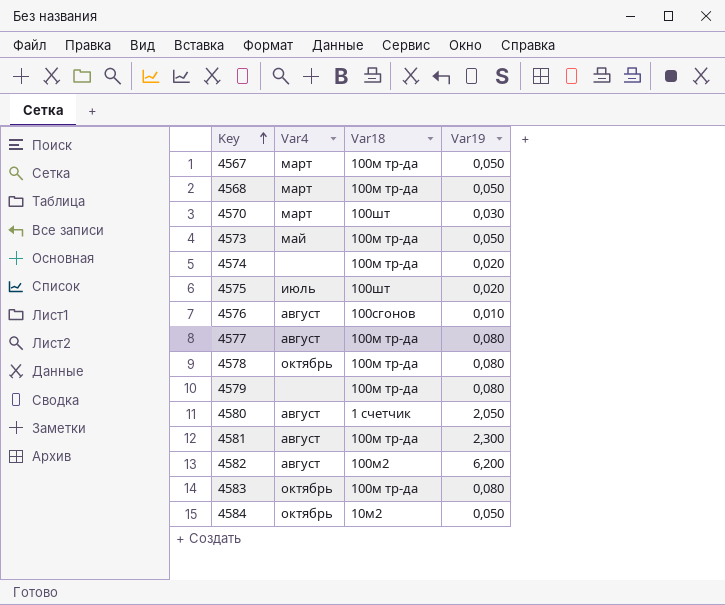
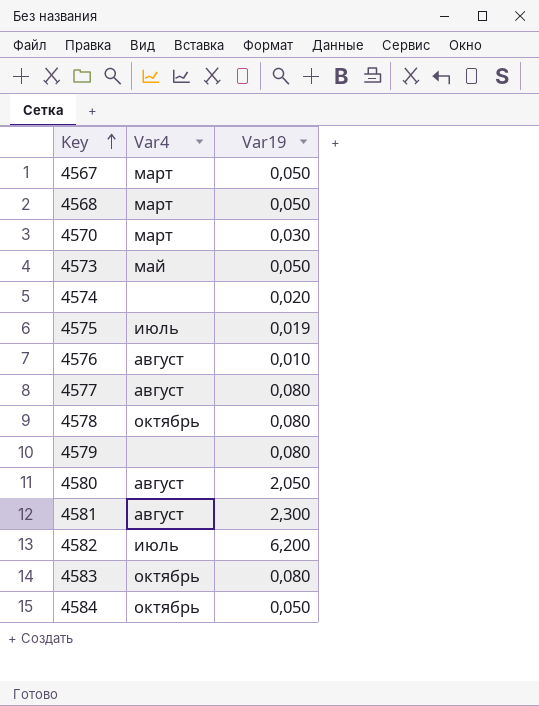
column Var18 | position: 3 -> none
4575 | Var19: 0,020 -> 0,019
4582 | Var4: август -> июль

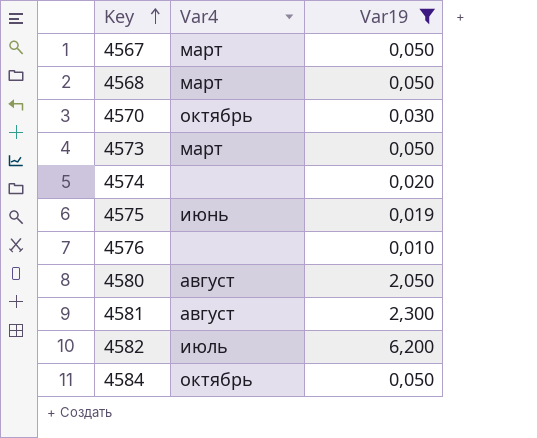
filter: none -> Var19 != 0,080
4570 | Var4: март -> октябрь
4573 | Var4: май -> март
4575 | Var4: июль -> июнь
4576 | Var4: август -> none

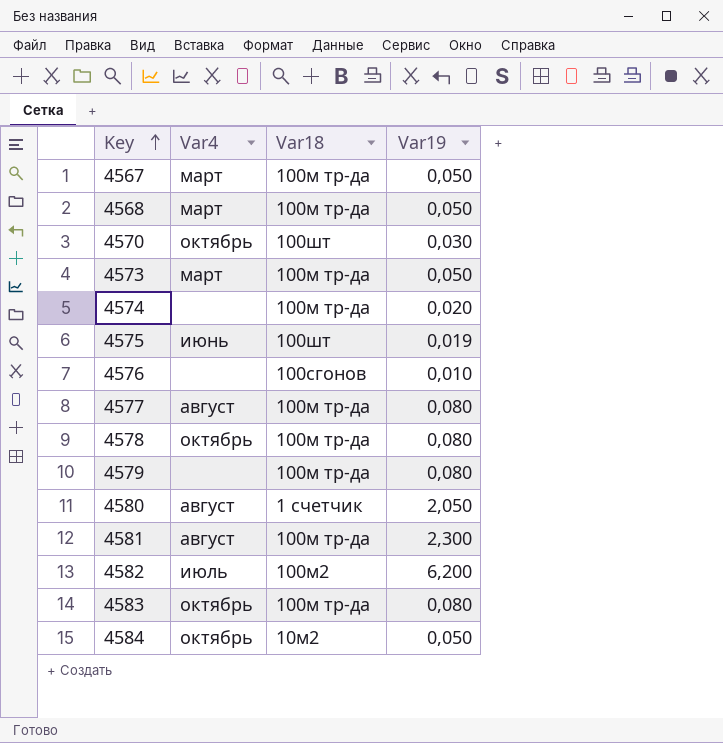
filter: Var19 != 0,080 -> none
column Var18 | position: none -> 3

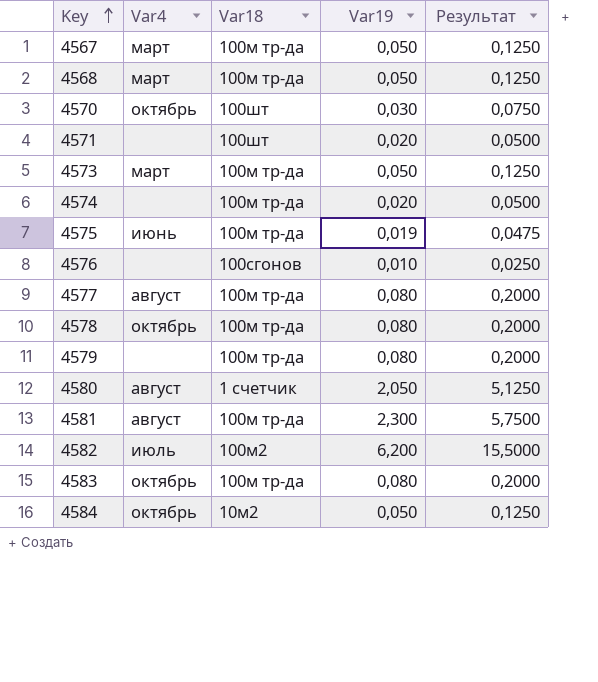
column Результат | formula: none -> [Var19] * 2,5
row 4571: none -> none | 100шт | 0,020 | 0,0500
4575 | Var18: 100шт -> 100м тр-да

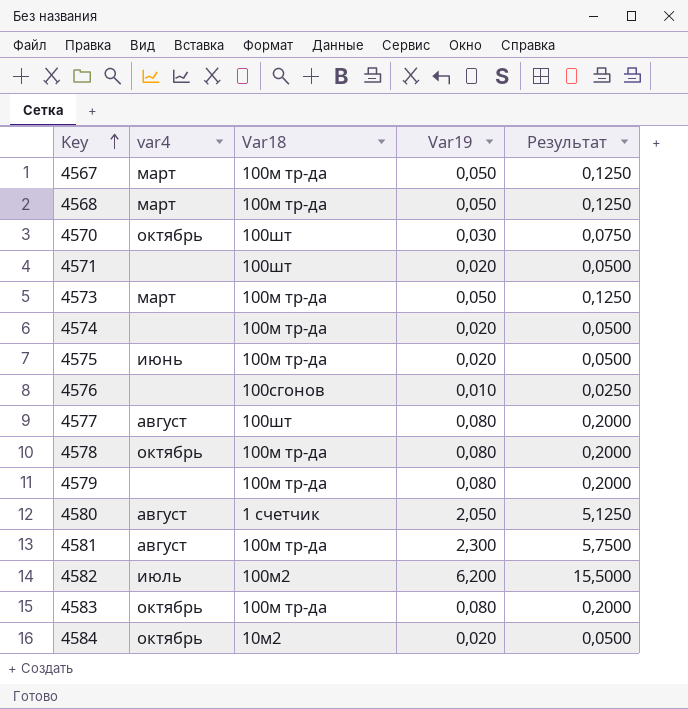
column name: Var4 -> var4
4575 | Var19: 0,019 -> 0,020
4575 | Результат: 0,0475 -> 0,0500
4577 | Var18: 100м тр-да -> 100шт
4584 | Var19: 0,050 -> 0,020
4584 | Результат: 0,1250 -> 0,0500

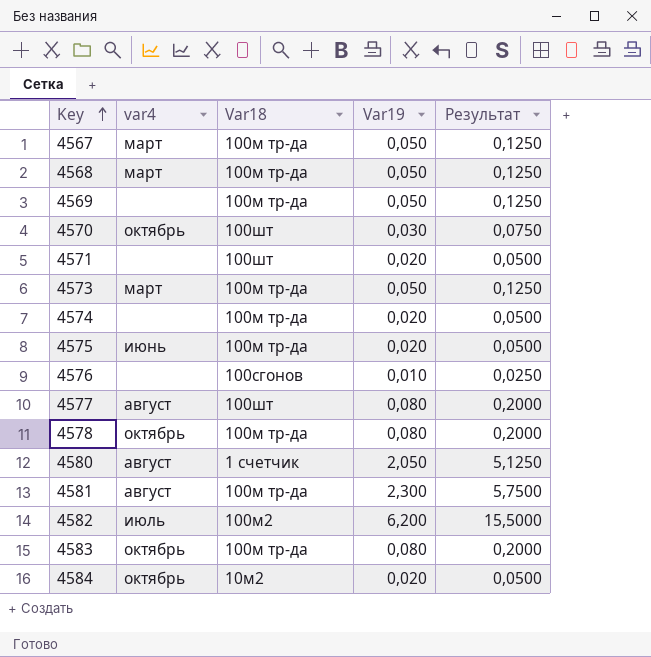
row 4579: none | 100м тр-да | 0,080 | 0,2000 -> none
row 4569: none -> none | 100м тр-да | 0,050 | 0,1250

